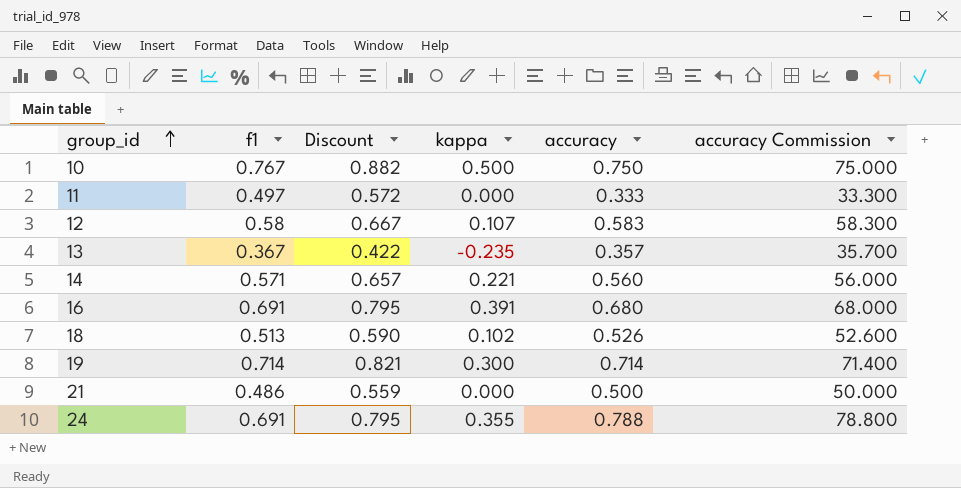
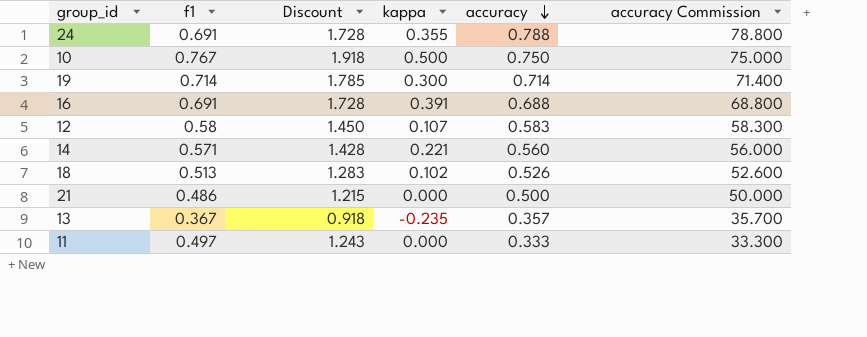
row order: group_id ascending -> accuracy descending
column Discount | formula: [f1] * 1.15 -> [f1] * 2.5
16 | accuracy: 0.680 -> 0.688
16 | accuracy Commission: 68.000 -> 68.800

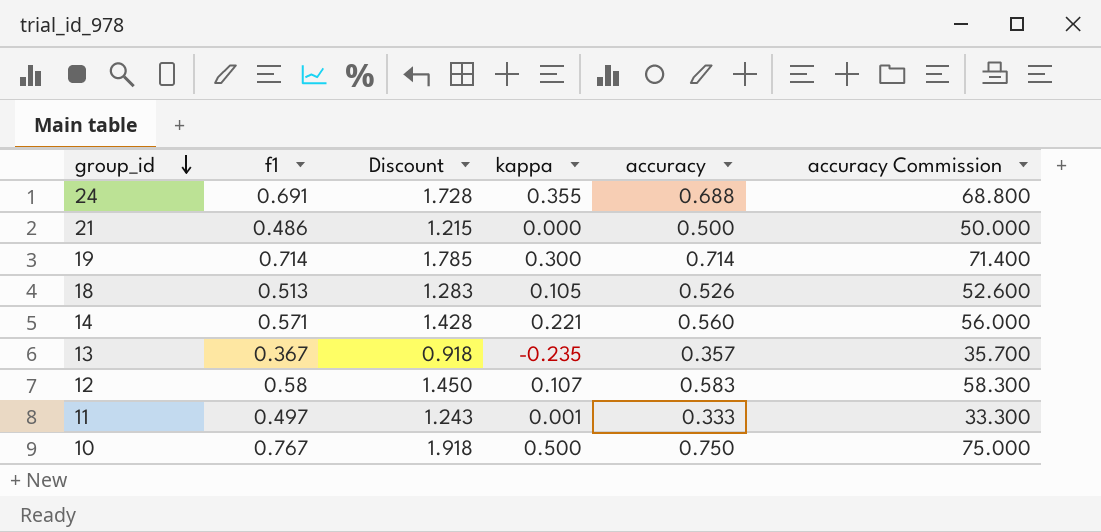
row order: accuracy descending -> group_id descending
row 16: 0.691 | 1.728 | 0.391 | 0.688 | 68.800 -> none
24 | accuracy: 0.788 -> 0.688
24 | accuracy Commission: 78.800 -> 68.800
18 | kappa: 0.102 -> 0.105
11 | kappa: 0.000 -> 0.001

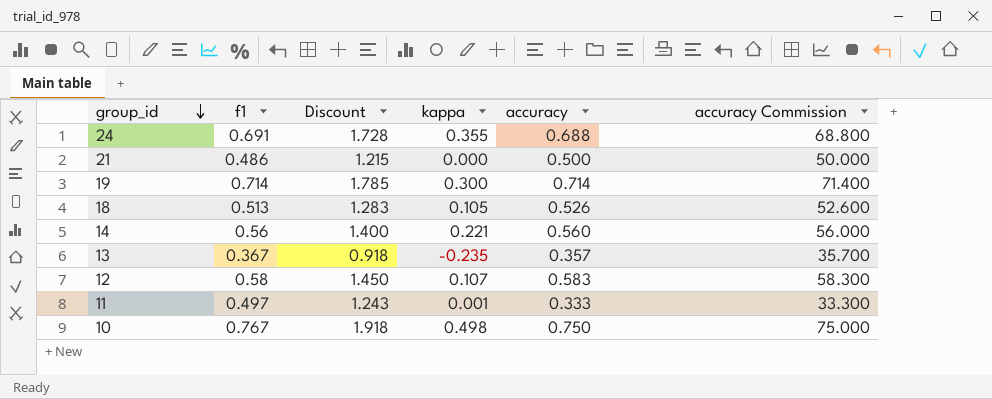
14 | f1: 0.571 -> 0.56
14 | Discount: 1.428 -> 1.400
10 | kappa: 0.500 -> 0.498

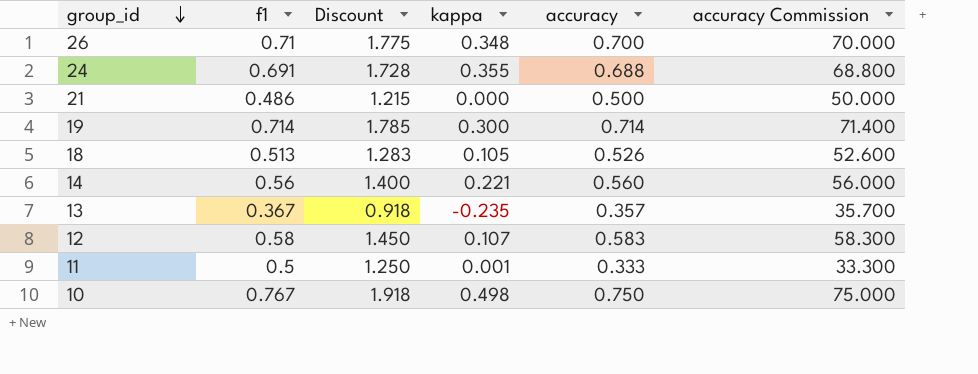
row 26: none -> 0.71 | 1.775 | 0.348 | 0.700 | 70.000
11 | f1: 0.497 -> 0.5
11 | Discount: 1.243 -> 1.250

